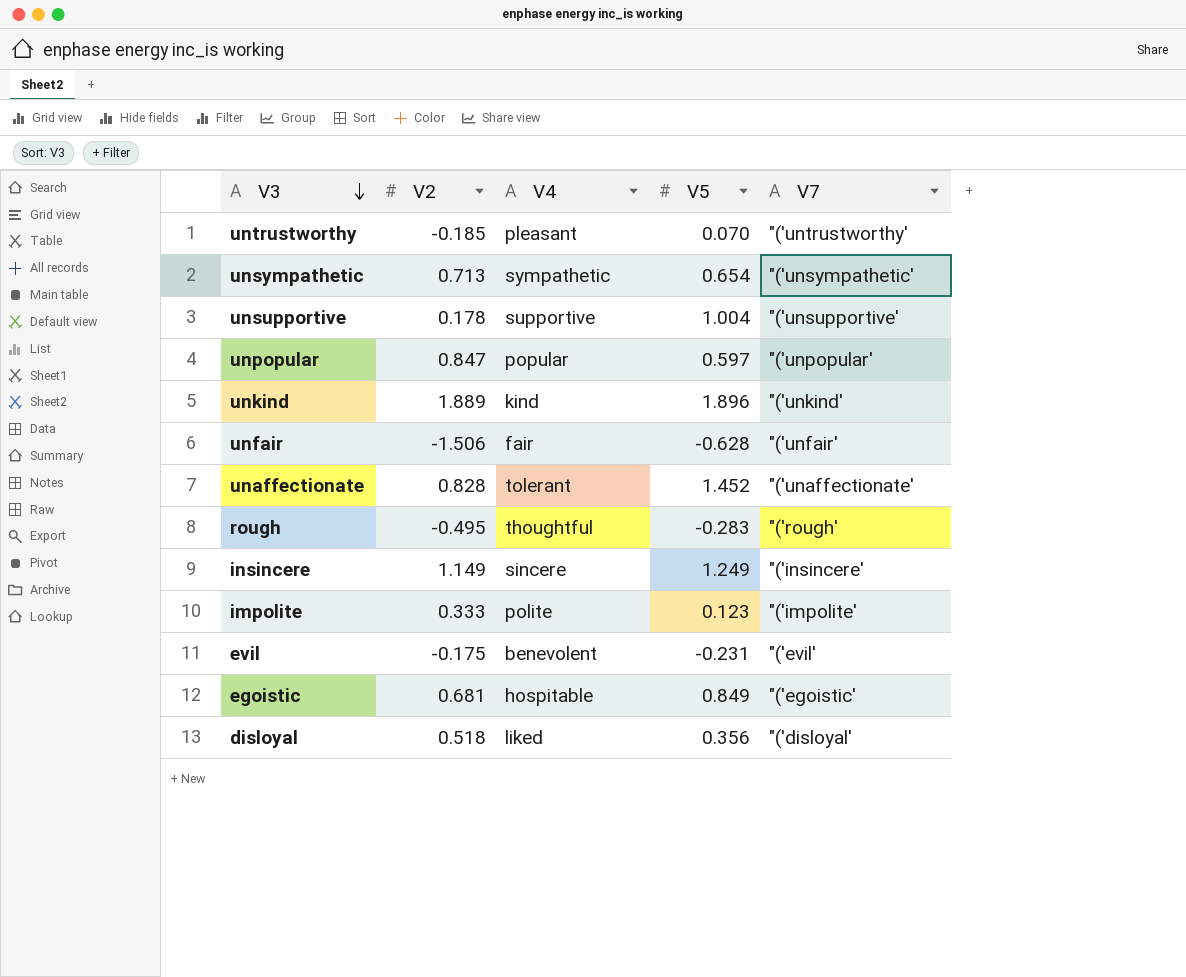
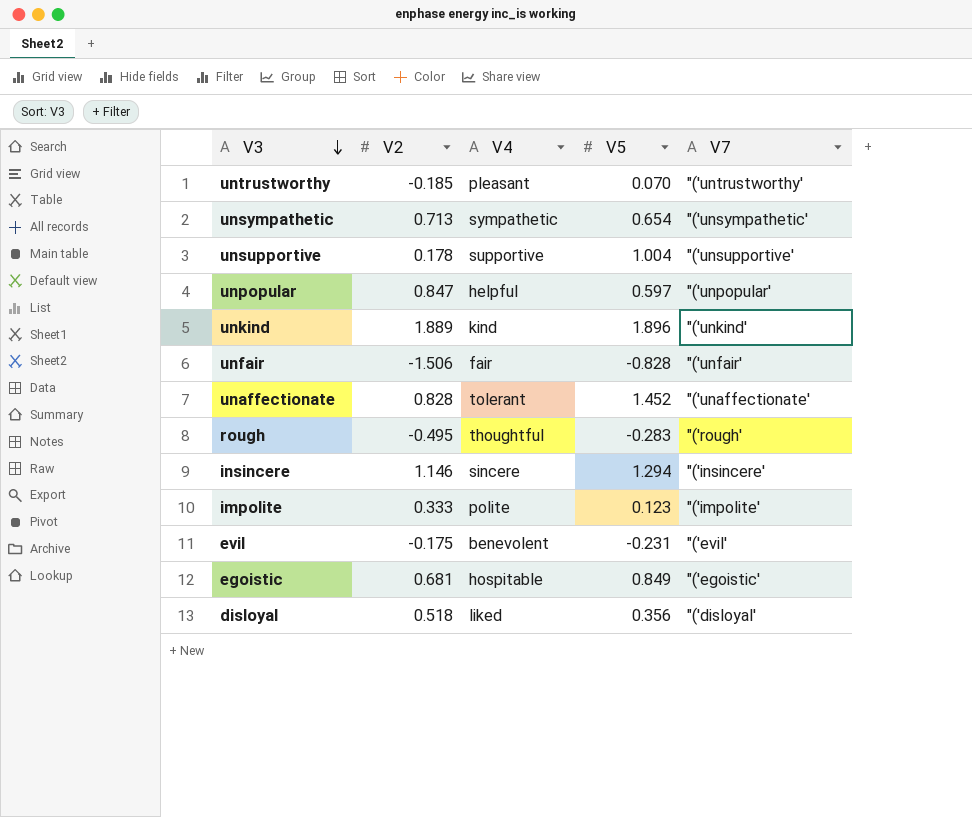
unpopular | V4: popular -> helpful
unfair | V5: -0.628 -> -0.828
insincere | V2: 1.149 -> 1.146
insincere | V5: 1.249 -> 1.294

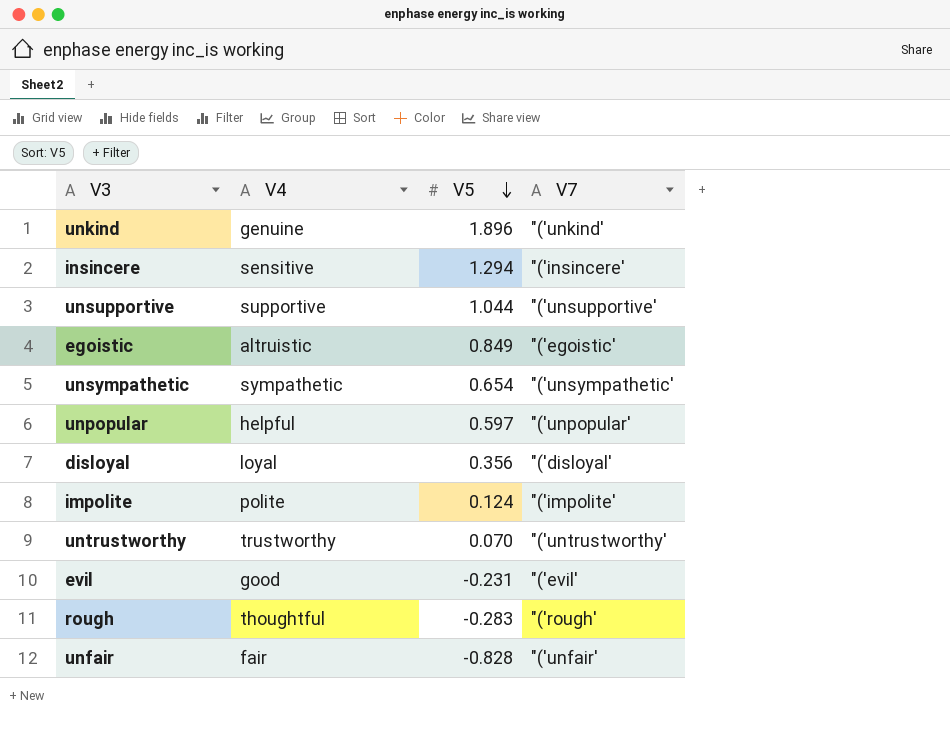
row order: V3 descending -> V5 descending
column V2 | position: 2 -> none
row unaffectionate: 0.828 | tolerant | 1.452 | "('unaffectionate' -> none
unkind | V4: kind -> genuine
insincere | V4: sincere -> sensitive
unsupportive | V5: 1.004 -> 1.044
egoistic | V4: hospitable -> altruistic
disloyal | V4: liked -> loyal
impolite | V5: 0.123 -> 0.124
untrustworthy | V4: pleasant -> trustworthy
evil | V4: benevolent -> good

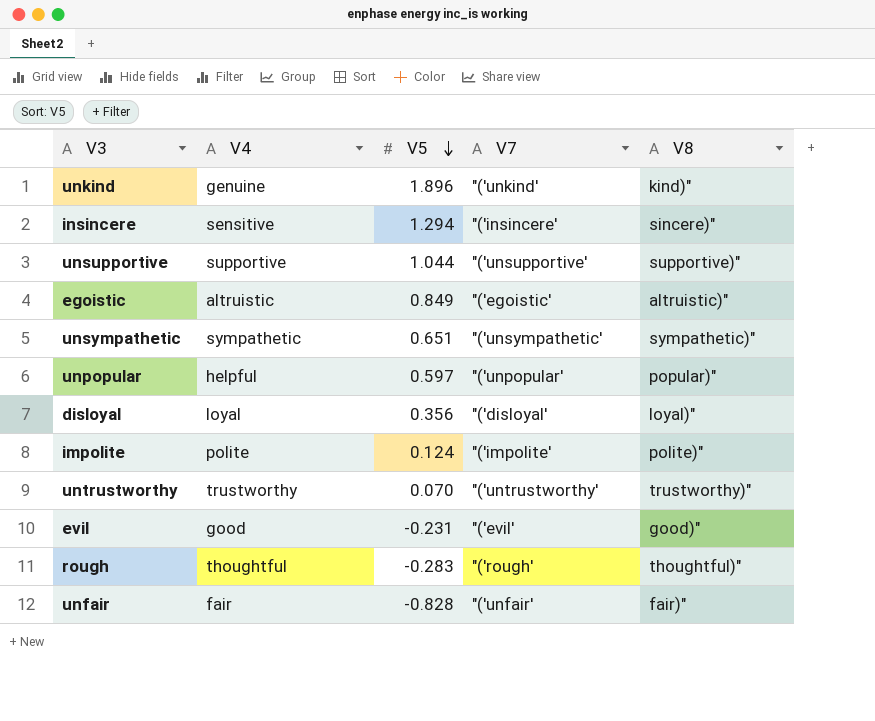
column V8 | position: none -> 5
unsympathetic | V5: 0.654 -> 0.651

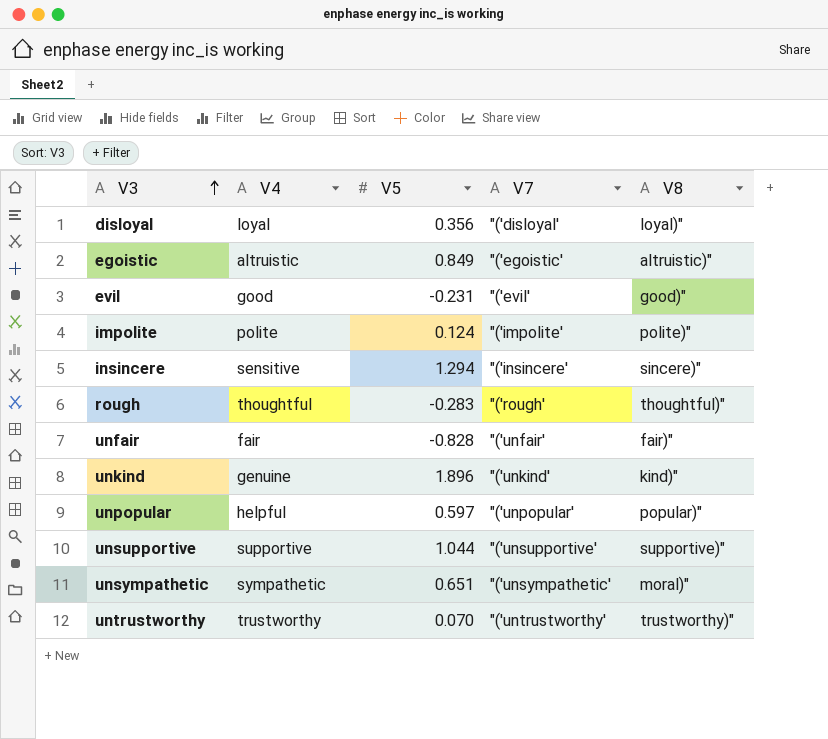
row order: V5 descending -> V3 ascending
unsympathetic | V8: sympathetic)" -> moral)"

